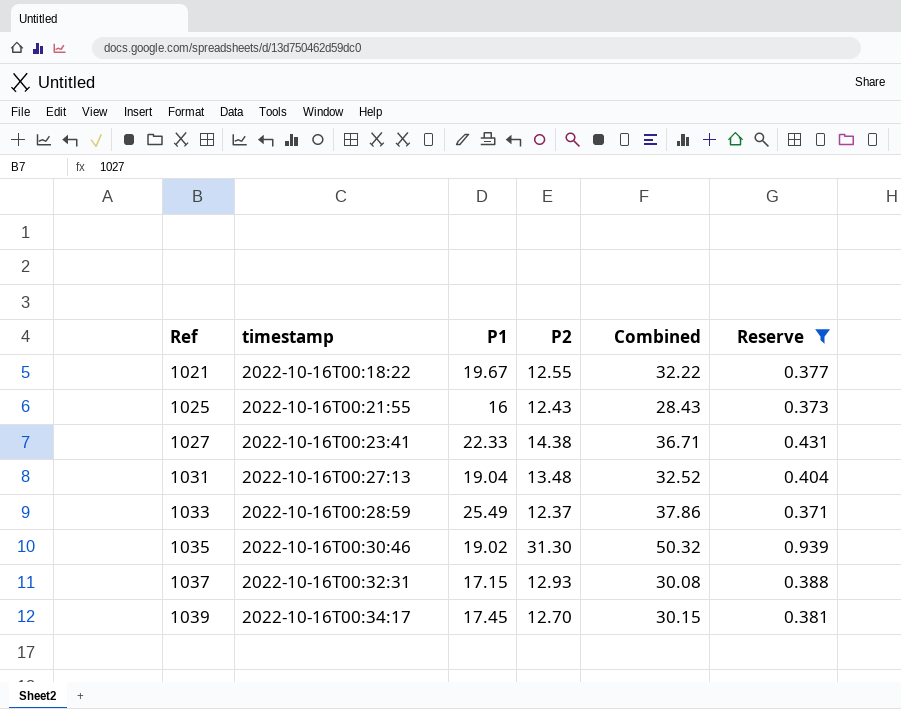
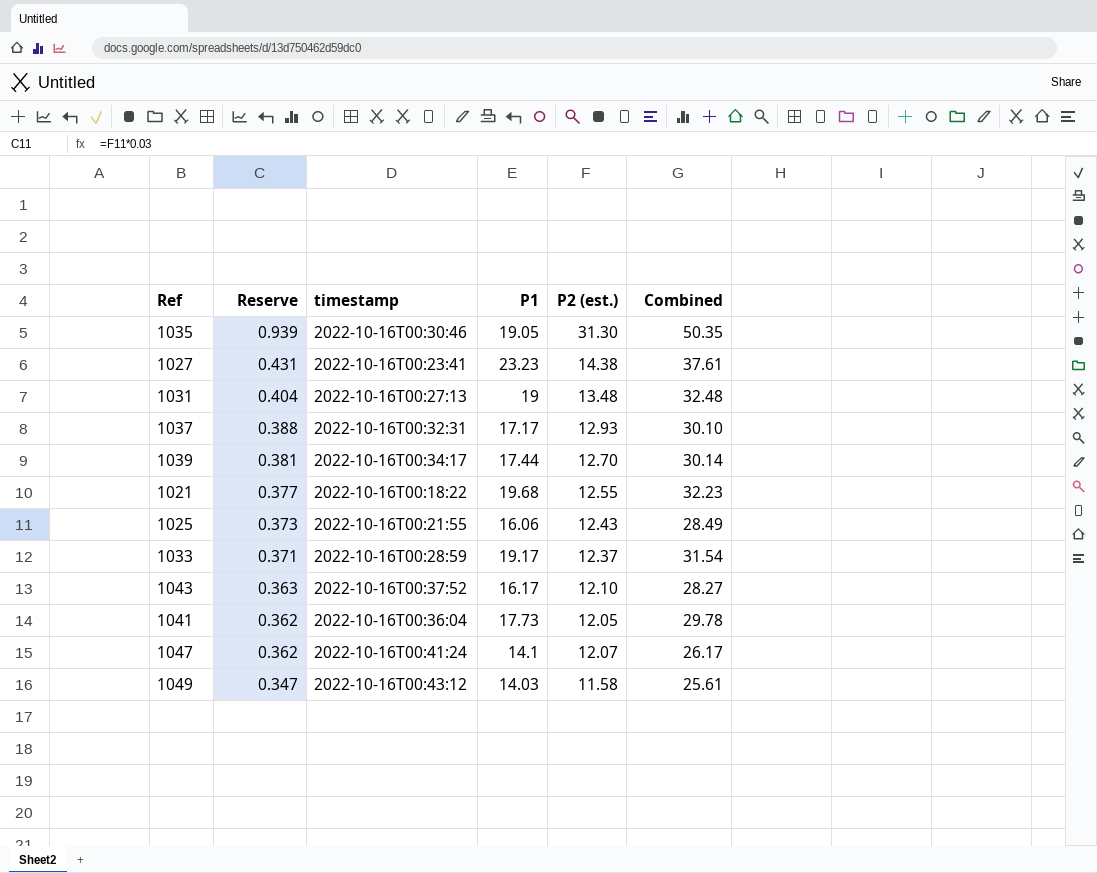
filter: Reserve >= 0.371 -> none
row order: Ref ascending -> Reserve descending
column Reserve | position: 6 -> 2
column name: P2 -> P2 (est.)
1035 | P1: 19.02 -> 19.05
1035 | Combined: 50.32 -> 50.35
1027 | P1: 22.33 -> 23.23
1027 | Combined: 36.71 -> 37.61
1031 | P1: 19.04 -> 19
1031 | Combined: 32.52 -> 32.48
1037 | P1: 17.15 -> 17.17
1037 | Combined: 30.08 -> 30.10
1039 | P1: 17.45 -> 17.44
1039 | Combined: 30.15 -> 30.14
1021 | P1: 19.67 -> 19.68
1021 | Combined: 32.22 -> 32.23
1025 | P1: 16 -> 16.06
1025 | Combined: 28.43 -> 28.49
1033 | P1: 25.49 -> 19.17
1033 | Combined: 37.86 -> 31.54

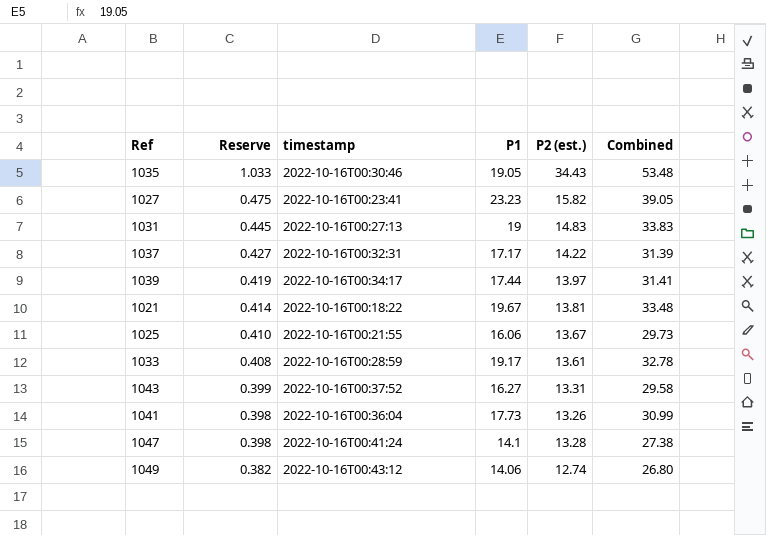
1035 | Reserve: 0.939 -> 1.033
1035 | P2 (est.): 31.30 -> 34.43
1035 | Combined: 50.35 -> 53.48
1027 | Reserve: 0.431 -> 0.475
1027 | P2 (est.): 14.38 -> 15.82
1027 | Combined: 37.61 -> 39.05
1031 | Reserve: 0.404 -> 0.445
1031 | P2 (est.): 13.48 -> 14.83
1031 | Combined: 32.48 -> 33.83
1037 | Reserve: 0.388 -> 0.427
1037 | P2 (est.): 12.93 -> 14.22
1037 | Combined: 30.10 -> 31.39
1039 | Reserve: 0.381 -> 0.419
1039 | P2 (est.): 12.70 -> 13.97
1039 | Combined: 30.14 -> 31.41
1021 | Reserve: 0.377 -> 0.414
1021 | P1: 19.68 -> 19.67
1021 | P2 (est.): 12.55 -> 13.81
1021 | Combined: 32.23 -> 33.48
1025 | Reserve: 0.373 -> 0.410
1025 | P2 (est.): 12.43 -> 13.67
1025 | Combined: 28.49 -> 29.73
1033 | Reserve: 0.371 -> 0.408
1033 | P2 (est.): 12.37 -> 13.61
1033 | Combined: 31.54 -> 32.78
1043 | Reserve: 0.363 -> 0.399
1043 | P1: 16.17 -> 16.27
1043 | P2 (est.): 12.10 -> 13.31
1043 | Combined: 28.27 -> 29.58
1041 | Reserve: 0.362 -> 0.398
1041 | P2 (est.): 12.05 -> 13.26
1041 | Combined: 29.78 -> 30.99
1047 | Reserve: 0.362 -> 0.398
1047 | P2 (est.): 12.07 -> 13.28
1047 | Combined: 26.17 -> 27.38
1049 | Reserve: 0.347 -> 0.382
1049 | P1: 14.03 -> 14.06
1049 | P2 (est.): 11.58 -> 12.74
1049 | Combined: 25.61 -> 26.80

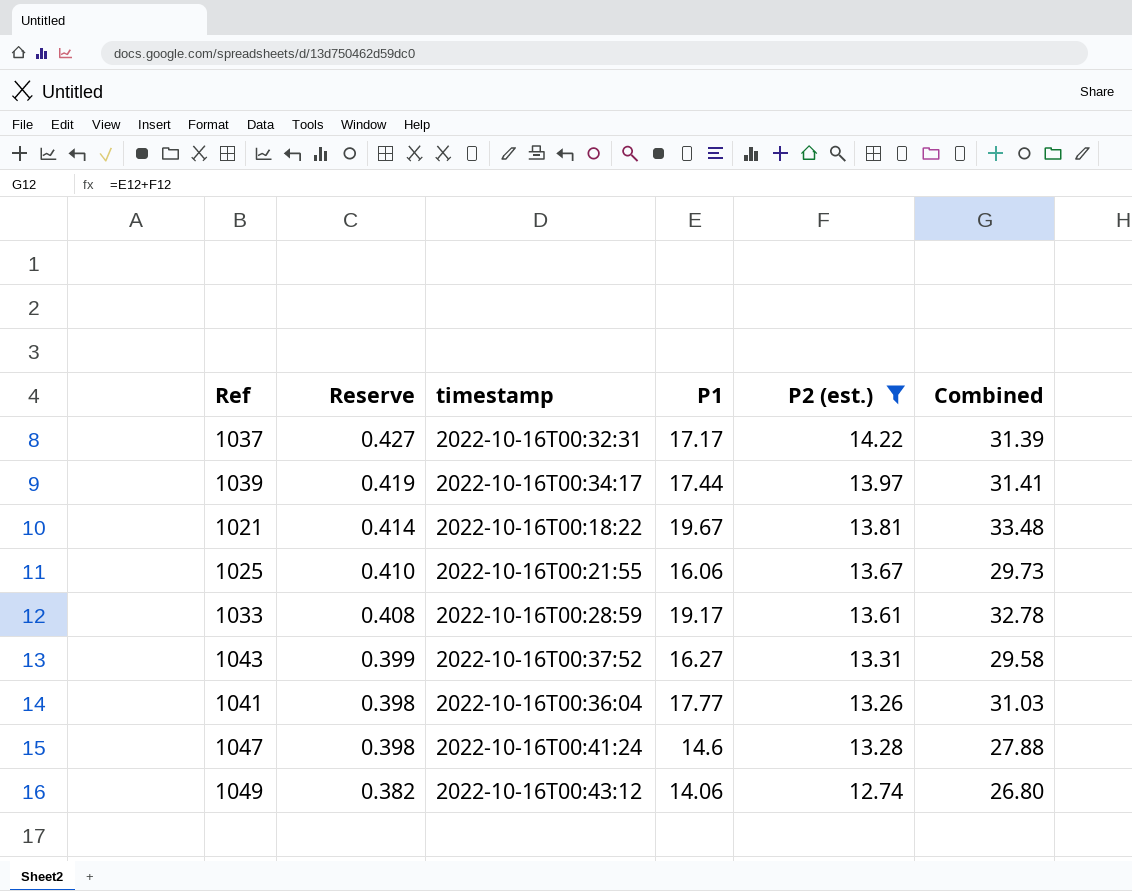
filter: none -> P2 (est.) <= 14.22
1041 | P1: 17.73 -> 17.77
1041 | Combined: 30.99 -> 31.03
1047 | P1: 14.1 -> 14.6
1047 | Combined: 27.38 -> 27.88

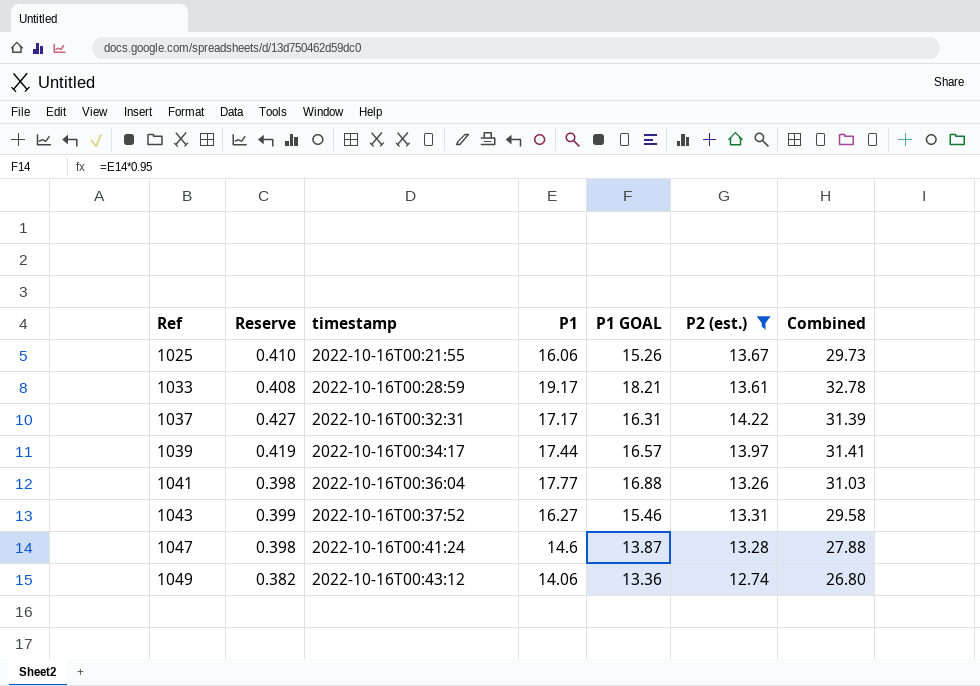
row order: Reserve descending -> Ref ascending
column P1 GOAL | formula: none -> [P1] * 0.95
row 1021: 0.414 | 2022-10-16T00:18:22 | 19.67 | 13.81 | 33.48 -> none

